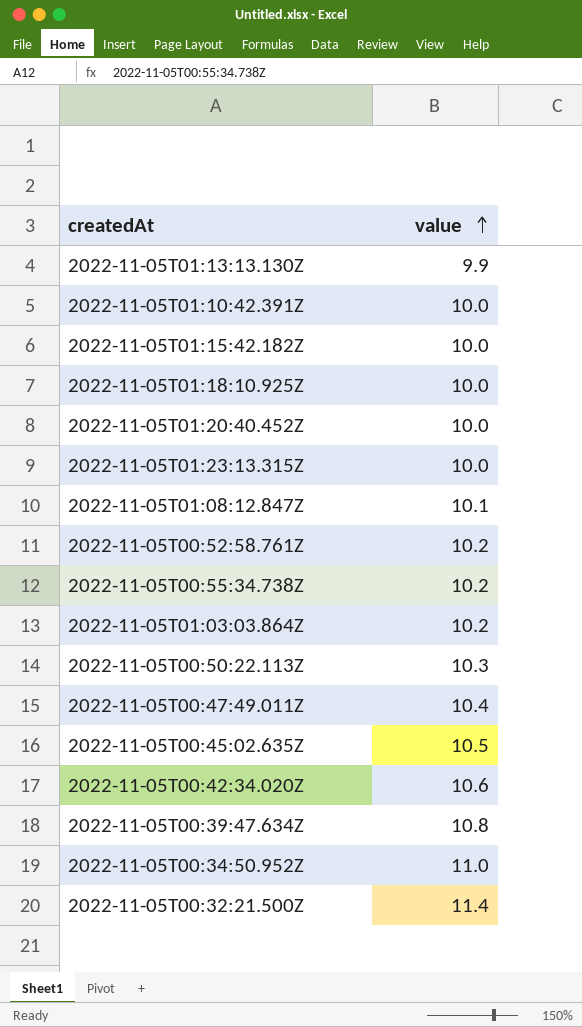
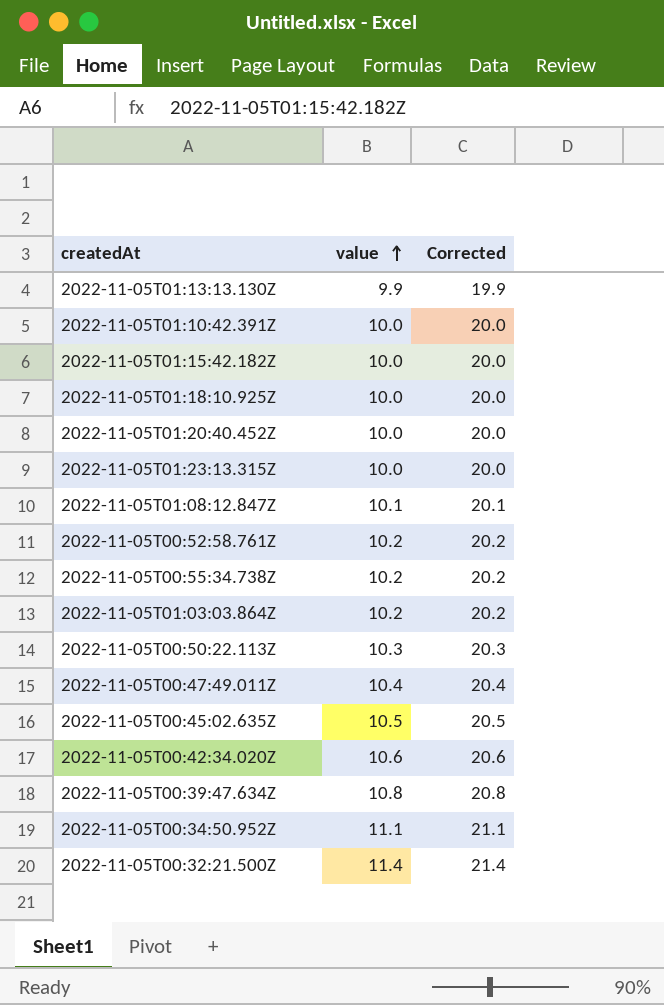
column Corrected | formula: none -> [value] + 10
2022-11-05T00:34:50.952Z | value: 11.0 -> 11.1

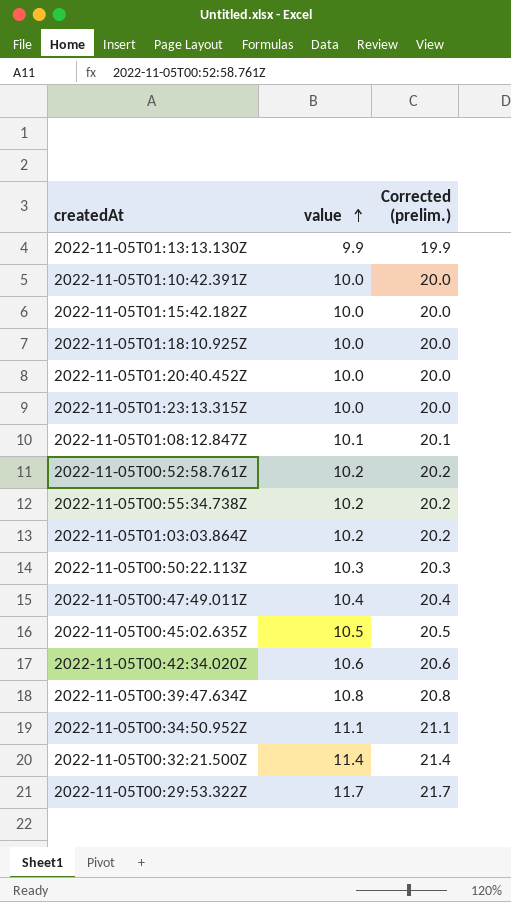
column name: Corrected -> Corrected (prelim.)
row 2022-11-05T00:29:53.322Z: none -> 11.7 | 21.7

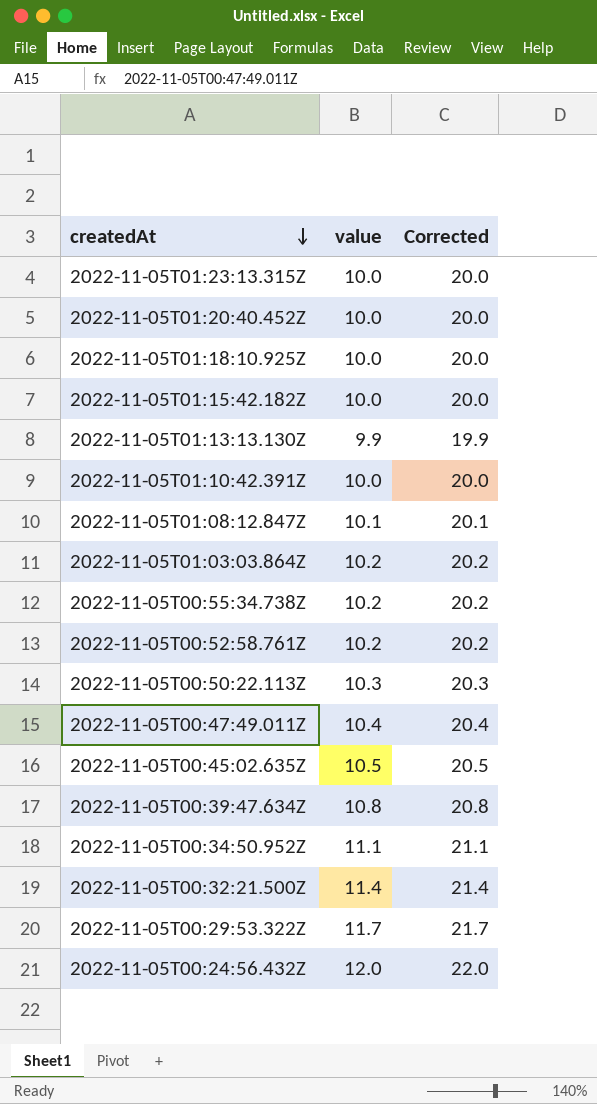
row order: value ascending -> createdAt descending
column name: Corrected (prelim.) -> Corrected
row 2022-11-05T00:42:34.020Z: 10.6 | 20.6 -> none
row 2022-11-05T00:24:56.432Z: none -> 12.0 | 22.0

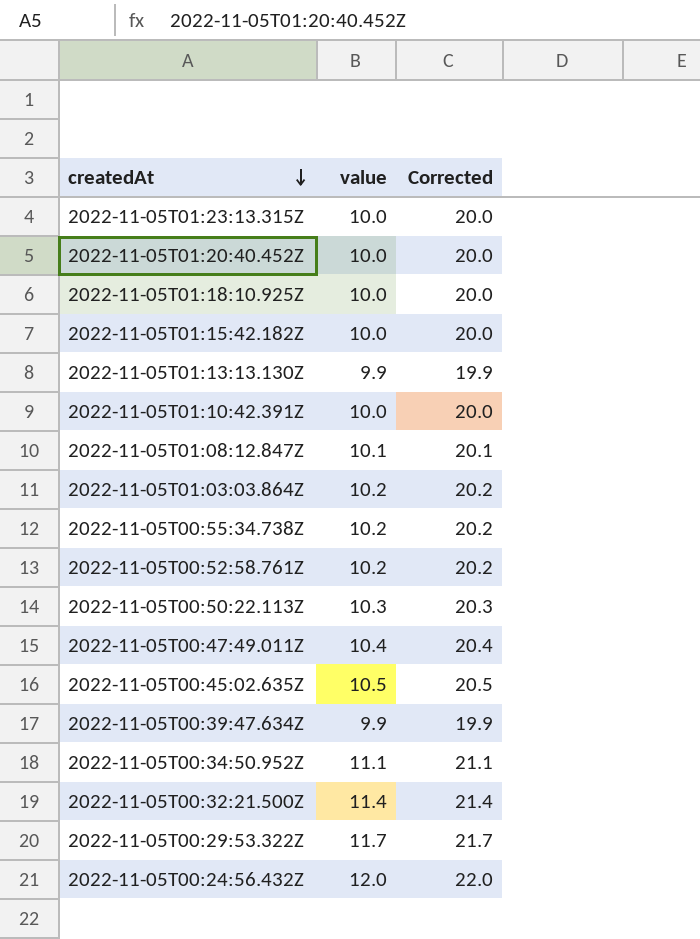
2022-11-05T00:39:47.634Z | value: 10.8 -> 9.9
2022-11-05T00:39:47.634Z | Corrected: 20.8 -> 19.9

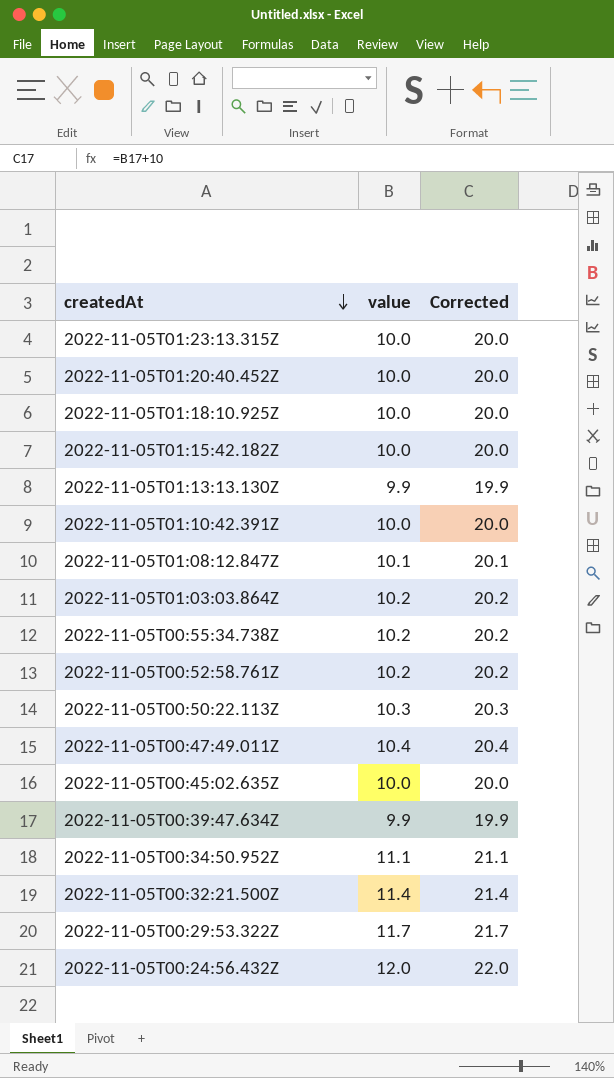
2022-11-05T00:45:02.635Z | value: 10.5 -> 10.0
2022-11-05T00:45:02.635Z | Corrected: 20.5 -> 20.0

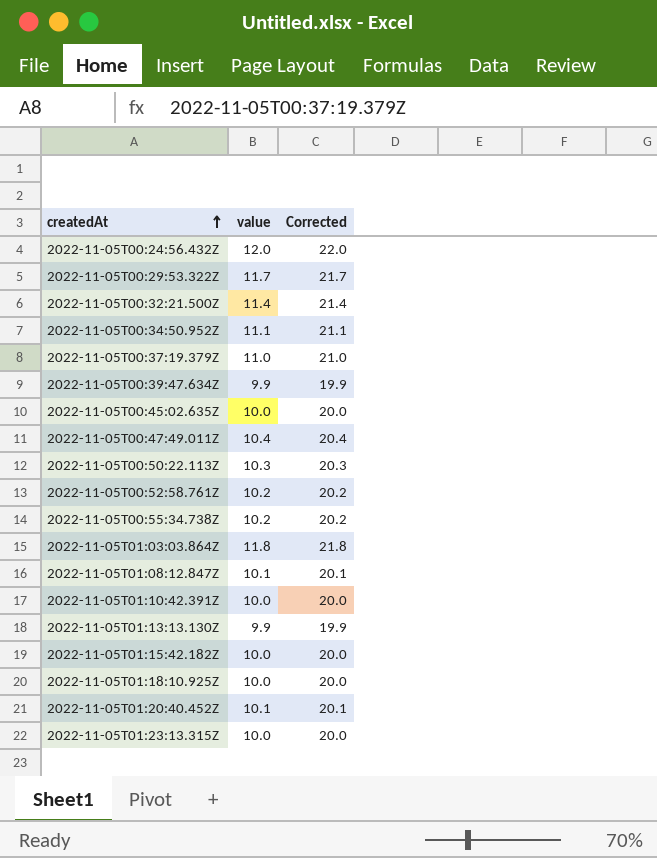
row order: createdAt descending -> createdAt ascending
row 2022-11-05T00:37:19.379Z: none -> 11.0 | 21.0
2022-11-05T01:03:03.864Z | value: 10.2 -> 11.8
2022-11-05T01:03:03.864Z | Corrected: 20.2 -> 21.8
2022-11-05T01:20:40.452Z | value: 10.0 -> 10.1
2022-11-05T01:20:40.452Z | Corrected: 20.0 -> 20.1

